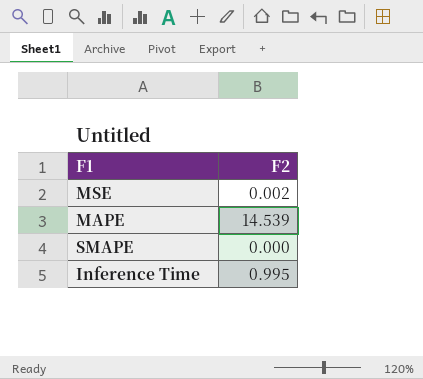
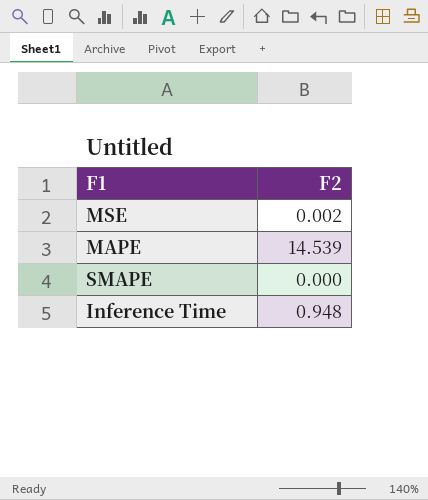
Inference Time | F2: 0.995 -> 0.948

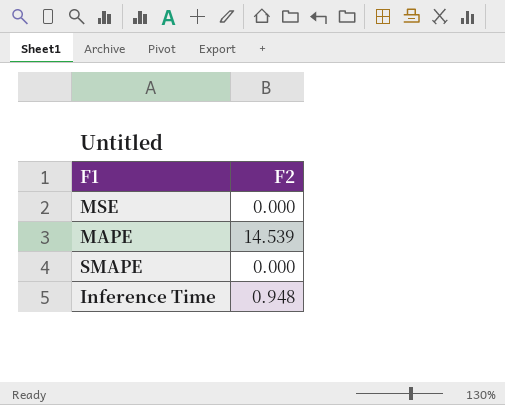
MSE | F2: 0.002 -> 0.000

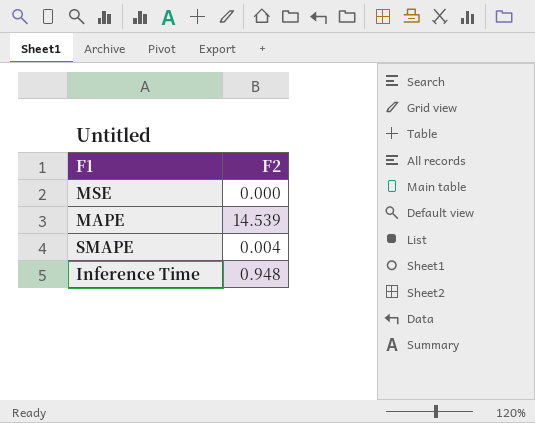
SMAPE | F2: 0.000 -> 0.004

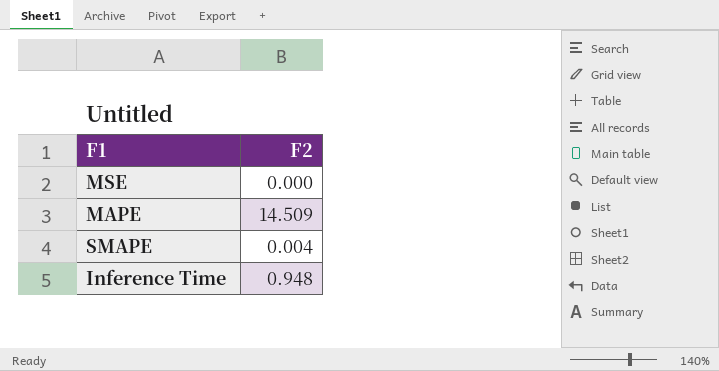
MAPE | F2: 14.539 -> 14.509

